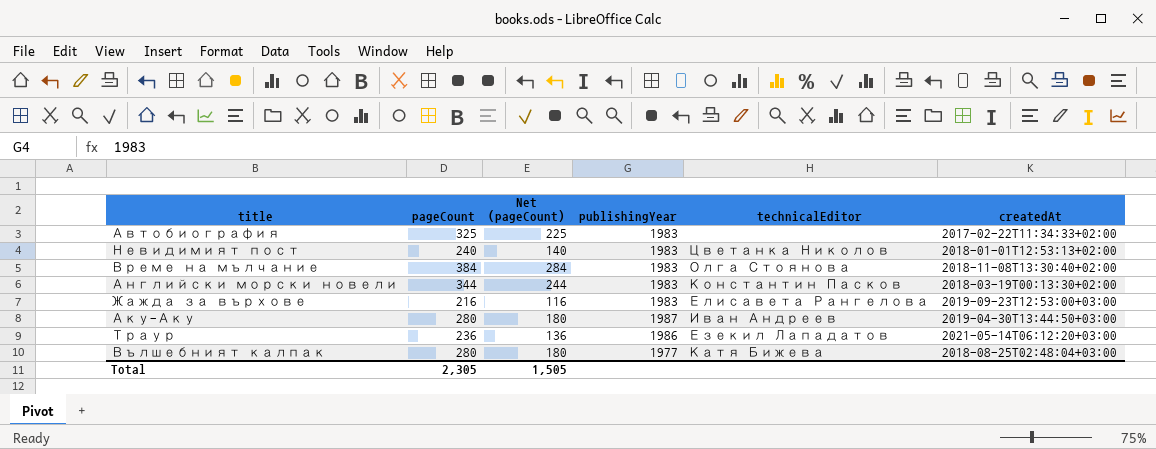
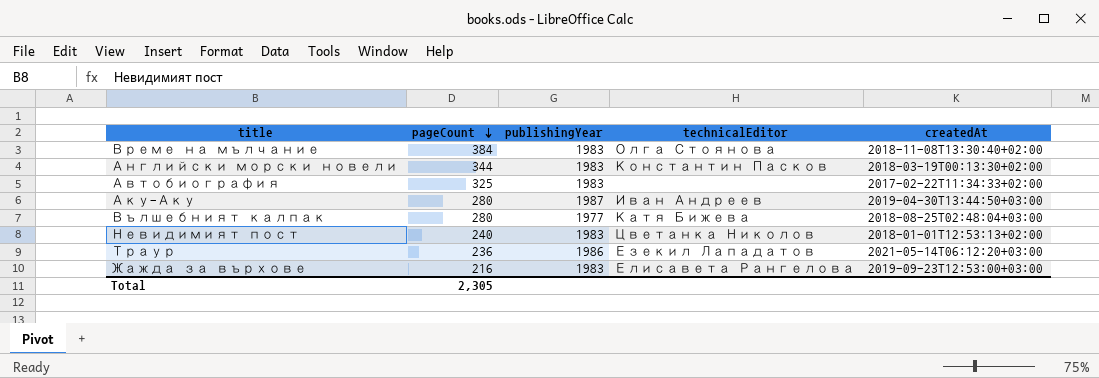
row order: none -> pageCount descending
column Net (pageCount) | formula: [pageCount] - 100 -> none

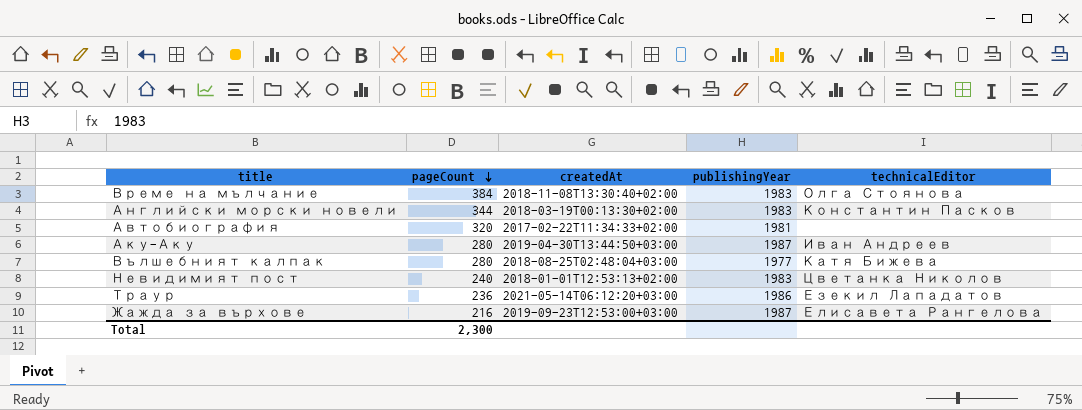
column createdAt | position: 5 -> 3
Автобиография | pageCount: 325 -> 320
Автобиография | publishingYear: 1983 -> 1981
Жажда за върхове | publishingYear: 1983 -> 1987
Total | pageCount: 2,305 -> 2,300

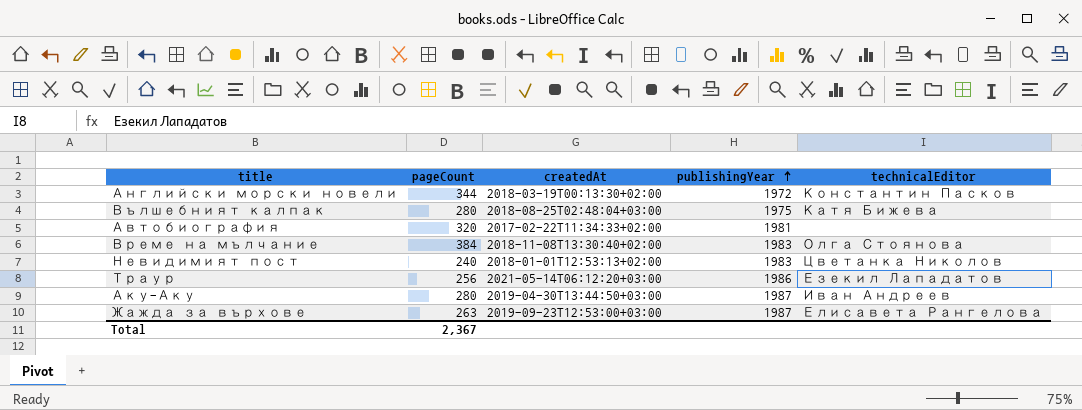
row order: pageCount descending -> publishingYear ascending
Английски морски новели | publishingYear: 1983 -> 1972
Вълшебният калпак | publishingYear: 1977 -> 1975
Траур | pageCount: 236 -> 256
Жажда за върхове | pageCount: 216 -> 263
Total | pageCount: 2,300 -> 2,367

